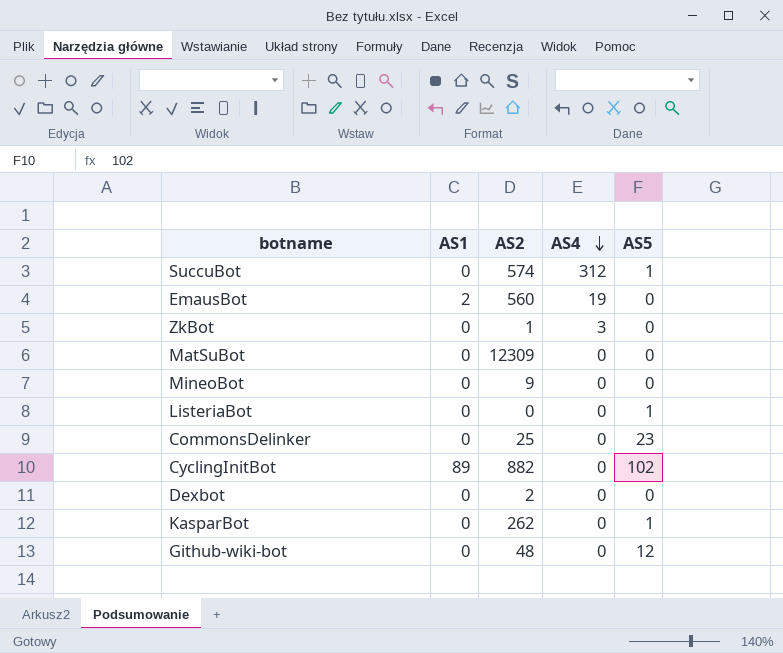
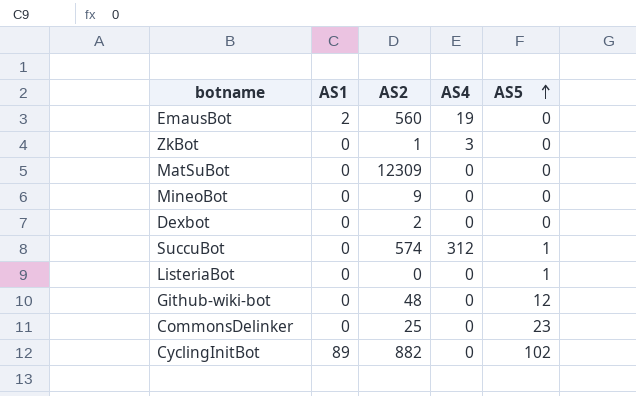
row order: AS4 descending -> AS5 ascending
row KasparBot: 0 | 262 | 0 | 1 -> none

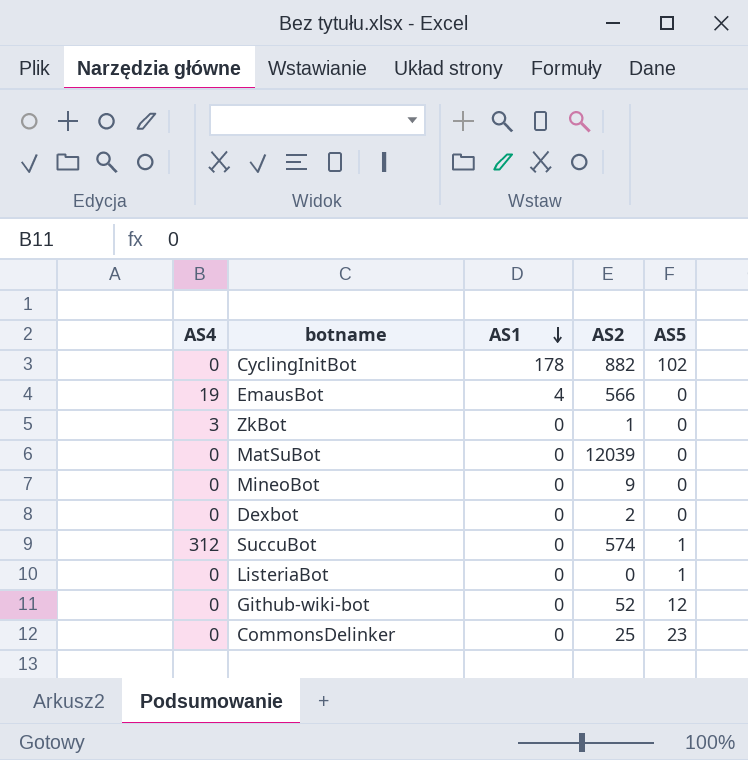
row order: AS5 ascending -> AS1 descending
column AS4 | position: 4 -> 1
CyclingInitBot | AS1: 89 -> 178
EmausBot | AS1: 2 -> 4
EmausBot | AS2: 560 -> 566
MatSuBot | AS2: 12309 -> 12039
Github-wiki-bot | AS2: 48 -> 52

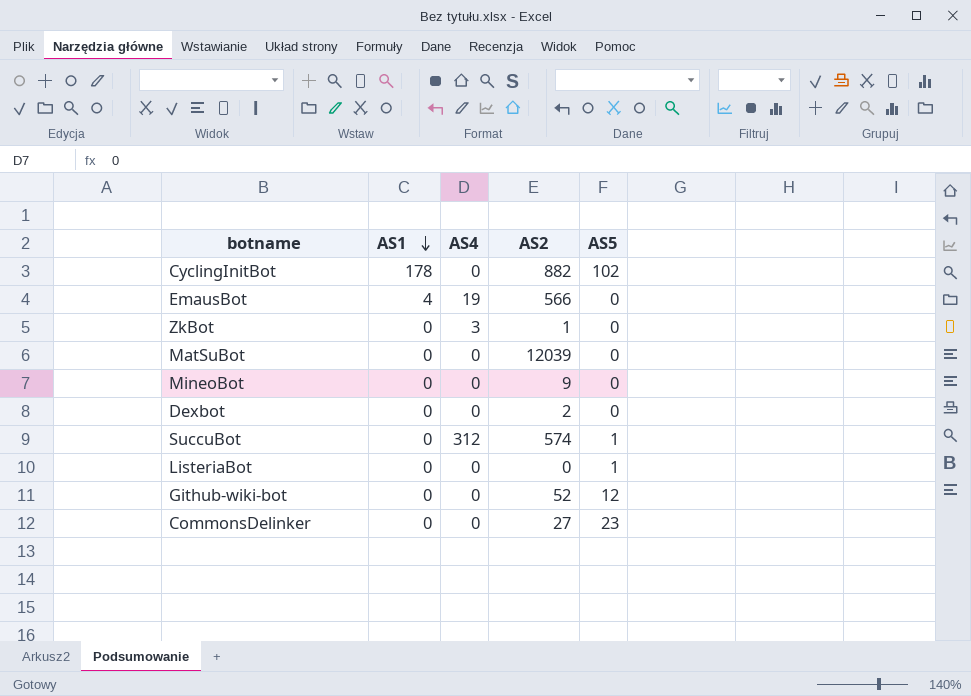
column AS4 | position: 1 -> 3
CommonsDelinker | AS2: 25 -> 27

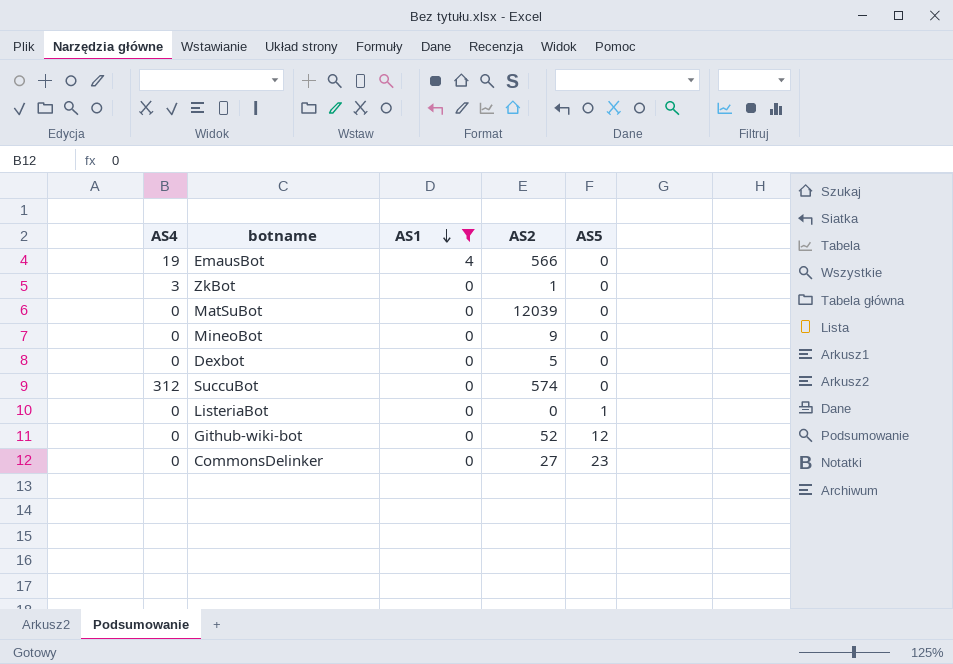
filter: none -> AS1 != 178
column AS4 | position: 3 -> 1
Dexbot | AS2: 2 -> 5
SuccuBot | AS5: 1 -> 0

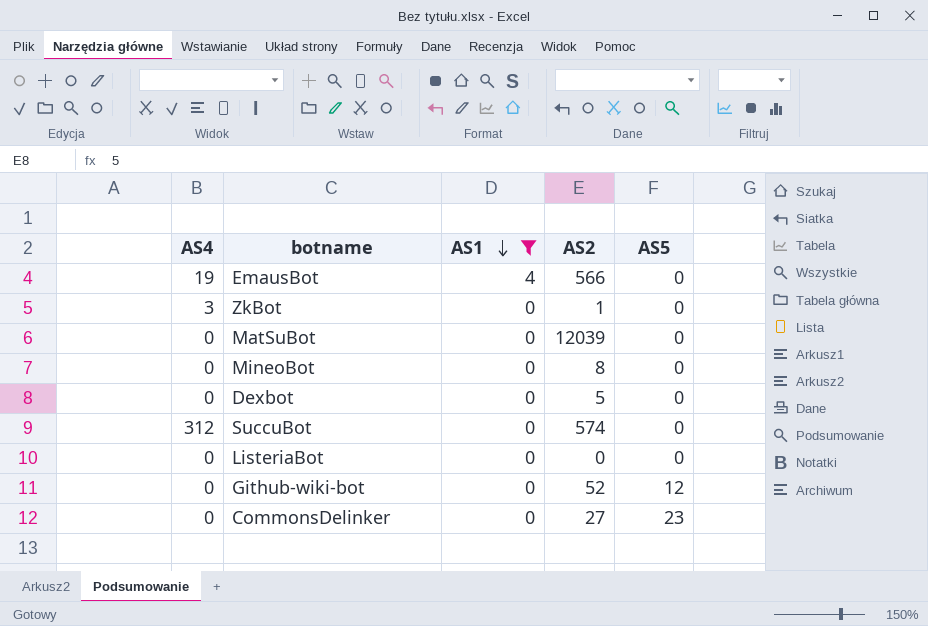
MineoBot | AS2: 9 -> 8
ListeriaBot | AS5: 1 -> 0

